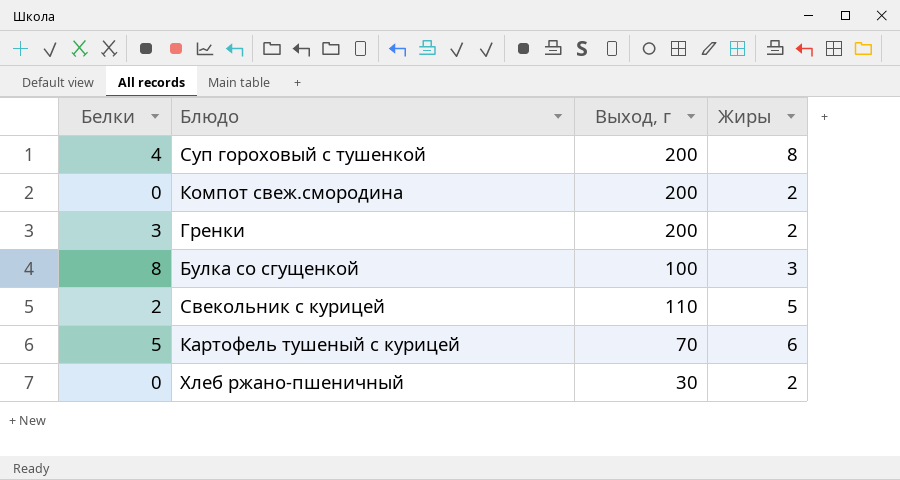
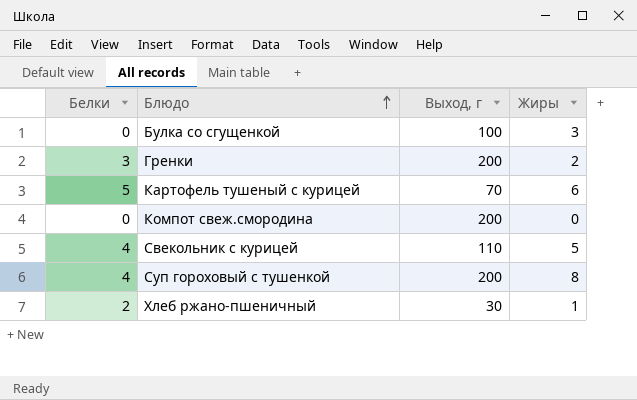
row order: none -> Блюдо ascending
Булка со сгущенкой | Белки: 8 -> 0
Компот свеж.смородина | Жиры: 2 -> 0
Свекольник с курицей | Белки: 2 -> 4
Хлеб ржано-пшеничный | Белки: 0 -> 2
Хлеб ржано-пшеничный | Жиры: 2 -> 1

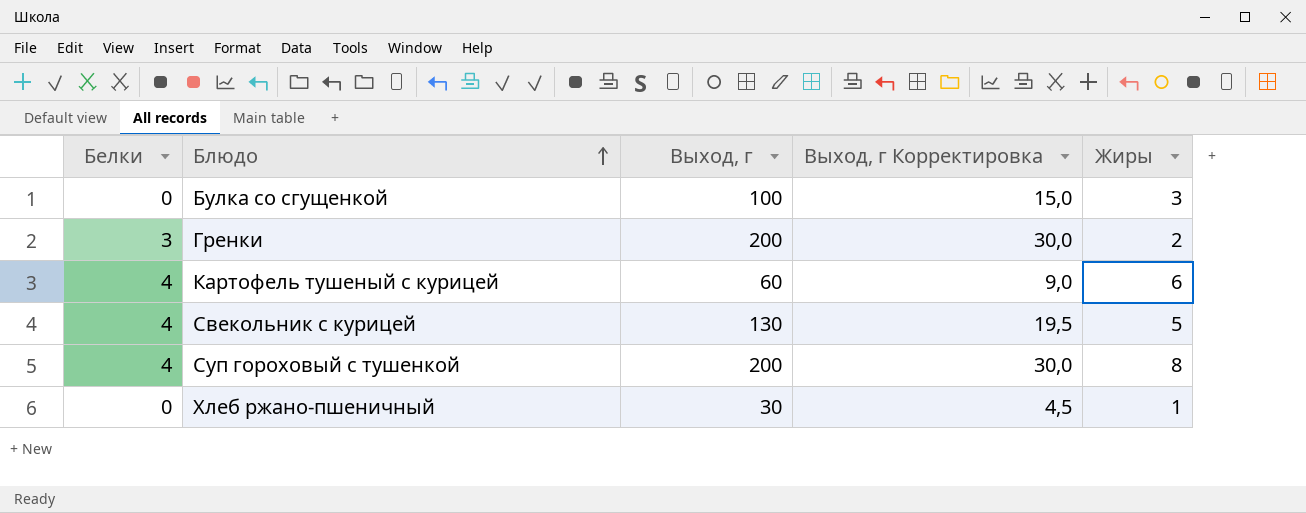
column Выход, г Корректировка | formula: none -> [Выход, г] * 0,15
row Компот свеж.смородина: 0 | 200 | 0 -> none
Картофель тушеный с курицей | Белки: 5 -> 4
Картофель тушеный с курицей | Выход, г: 70 -> 60
Свекольник с курицей | Выход, г: 110 -> 130
Хлеб ржано-пшеничный | Белки: 2 -> 0

